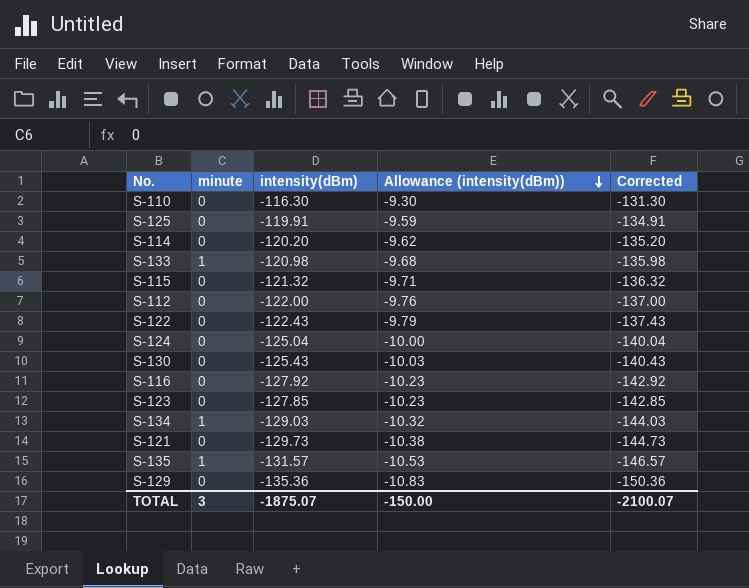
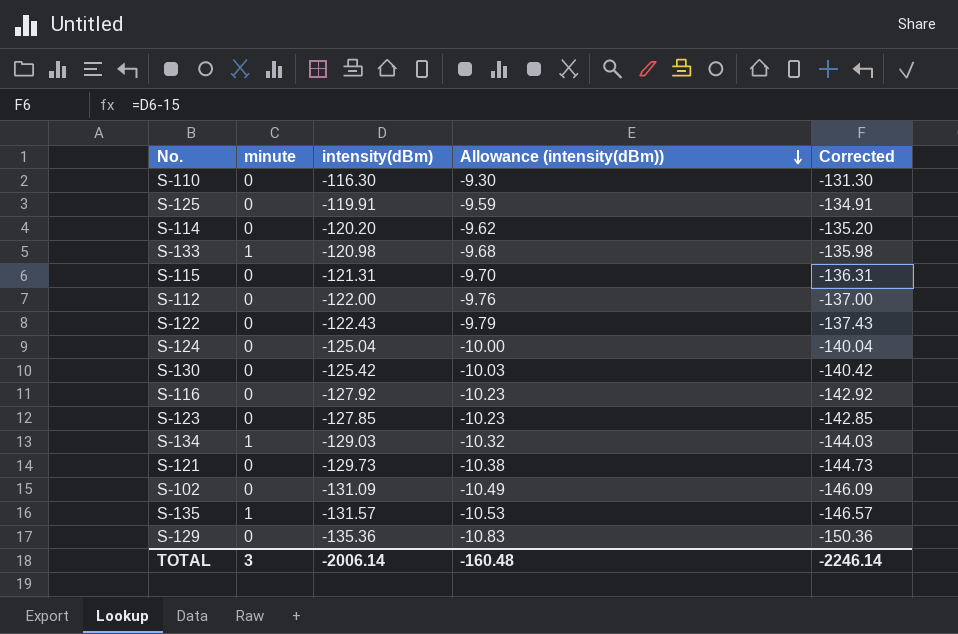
S-115 | intensity(dBm): -121.32 -> -121.31
S-115 | Allowance (intensity(dBm)): -9.71 -> -9.70
S-115 | Corrected: -136.32 -> -136.31
S-130 | intensity(dBm): -125.43 -> -125.42
S-130 | Corrected: -140.43 -> -140.42
row S-102: none -> 0 | -131.09 | -10.49 | -146.09
TOTAL | intensity(dBm): -1875.07 -> -2006.14
TOTAL | Allowance (intensity(dBm)): -150.00 -> -160.48
TOTAL | Corrected: -2100.07 -> -2246.14

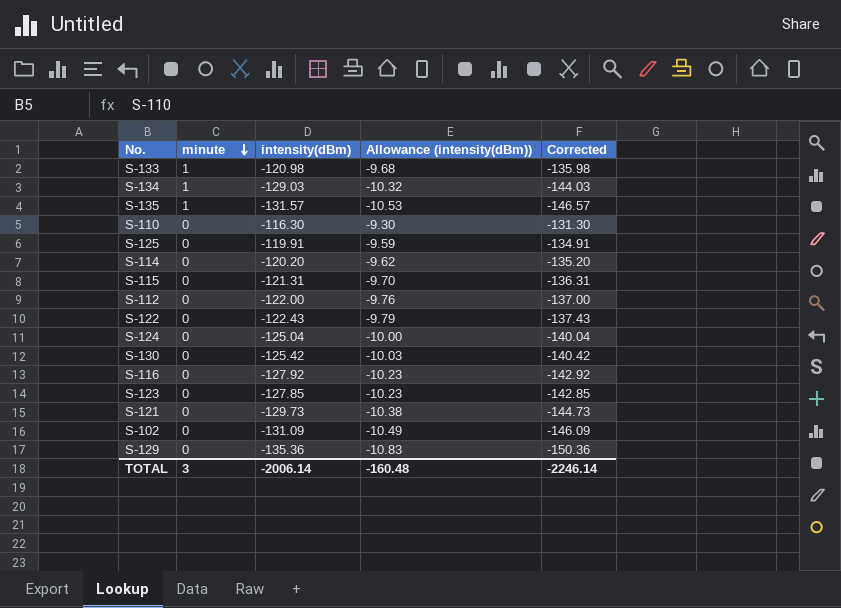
row order: Allowance (intensity(dBm)) descending -> minute descending

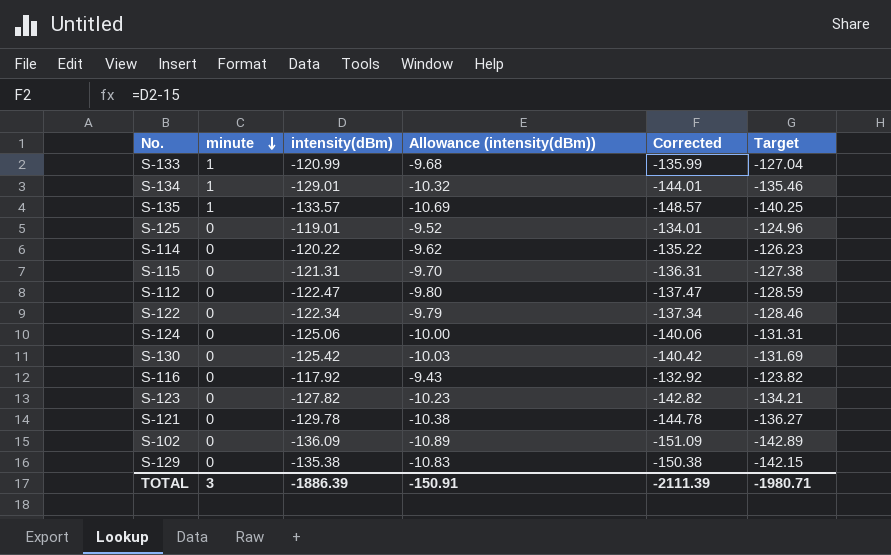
column Target | formula: none -> [intensity(dBm)] * 1.05
row S-110: 0 | -116.30 | -9.30 | -131.30 -> none
S-133 | intensity(dBm): -120.98 -> -120.99
S-133 | Corrected: -135.98 -> -135.99
S-134 | intensity(dBm): -129.03 -> -129.01
S-134 | Corrected: -144.03 -> -144.01
S-135 | intensity(dBm): -131.57 -> -133.57
S-135 | Allowance (intensity(dBm)): -10.53 -> -10.69
S-135 | Corrected: -146.57 -> -148.57
S-125 | intensity(dBm): -119.91 -> -119.01
S-125 | Allowance (intensity(dBm)): -9.59 -> -9.52
S-125 | Corrected: -134.91 -> -134.01
S-114 | intensity(dBm): -120.20 -> -120.22
S-114 | Corrected: -135.20 -> -135.22
S-112 | intensity(dBm): -122.00 -> -122.47
S-112 | Allowance (intensity(dBm)): -9.76 -> -9.80
S-112 | Corrected: -137.00 -> -137.47
S-122 | intensity(dBm): -122.43 -> -122.34
S-122 | Corrected: -137.43 -> -137.34
S-124 | intensity(dBm): -125.04 -> -125.06
S-124 | Corrected: -140.04 -> -140.06
S-116 | intensity(dBm): -127.92 -> -117.92
S-116 | Allowance (intensity(dBm)): -10.23 -> -9.43
S-116 | Corrected: -142.92 -> -132.92
S-123 | intensity(dBm): -127.85 -> -127.82
S-123 | Corrected: -142.85 -> -142.82
S-121 | intensity(dBm): -129.73 -> -129.78
S-121 | Corrected: -144.73 -> -144.78
S-102 | intensity(dBm): -131.09 -> -136.09
S-102 | Allowance (intensity(dBm)): -10.49 -> -10.89
S-102 | Corrected: -146.09 -> -151.09
S-129 | intensity(dBm): -135.36 -> -135.38
S-129 | Corrected: -150.36 -> -150.38
TOTAL | intensity(dBm): -2006.14 -> -1886.39
TOTAL | Allowance (intensity(dBm)): -160.48 -> -150.91
TOTAL | Corrected: -2246.14 -> -2111.39

